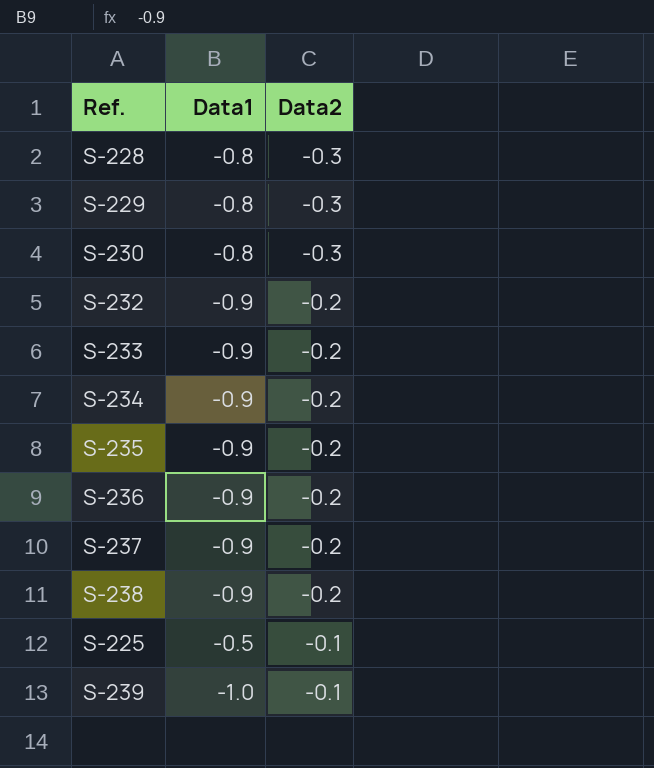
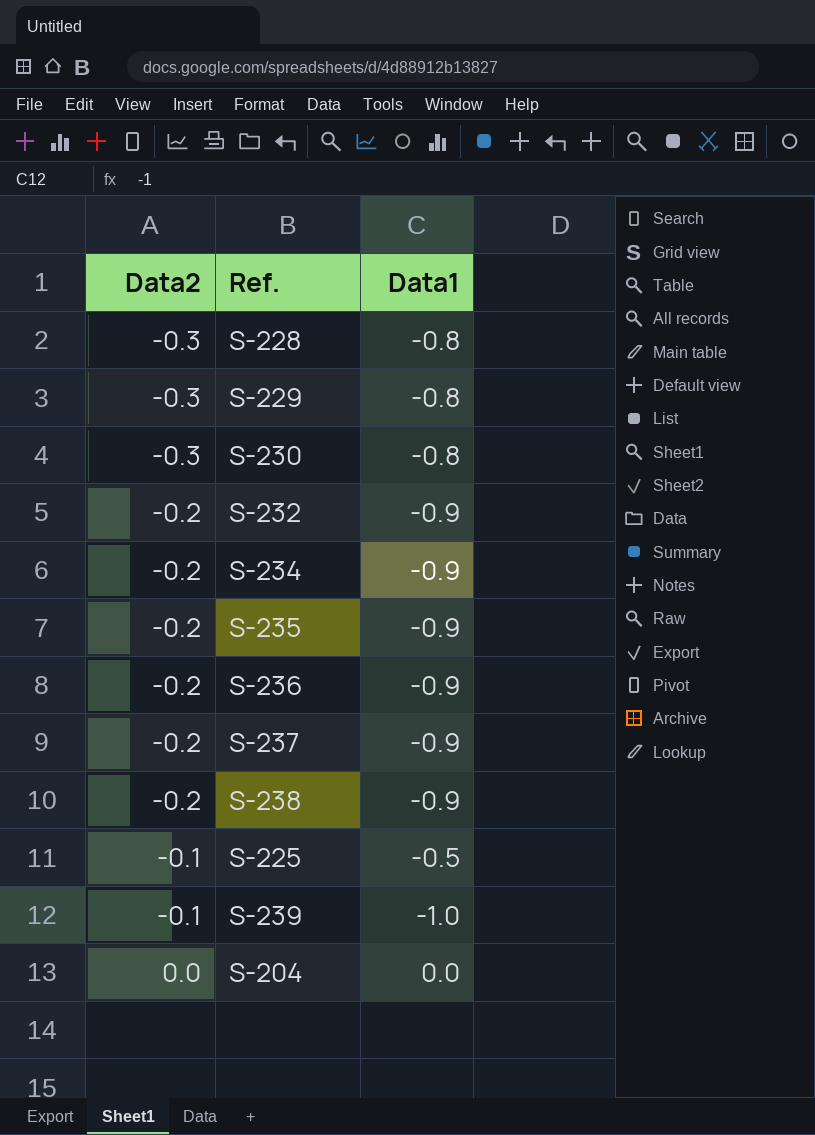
column Data2 | position: 3 -> 1
row S-233: -0.9 | -0.2 -> none
row S-204: none -> 0.0 | 0.0

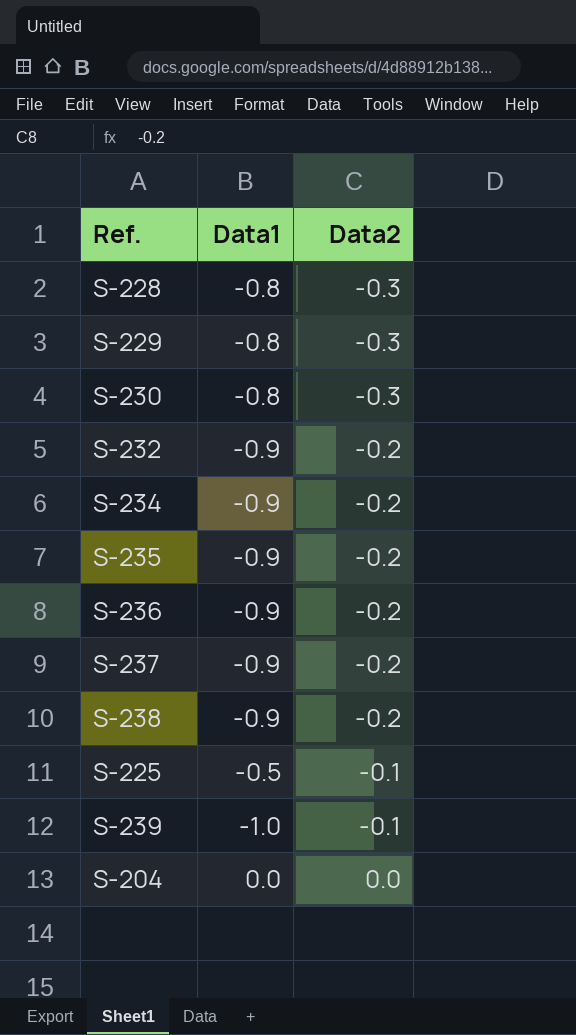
column Data2 | position: 1 -> 3

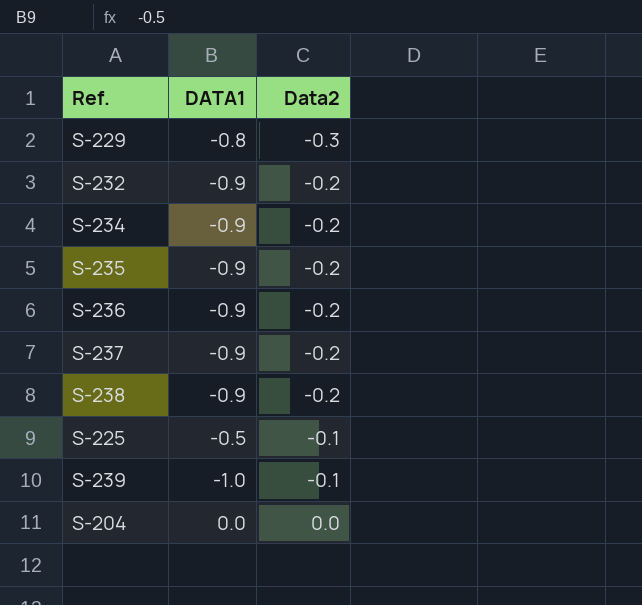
column name: Data1 -> DATA1
row S-228: -0.8 | -0.3 -> none
row S-230: -0.8 | -0.3 -> none

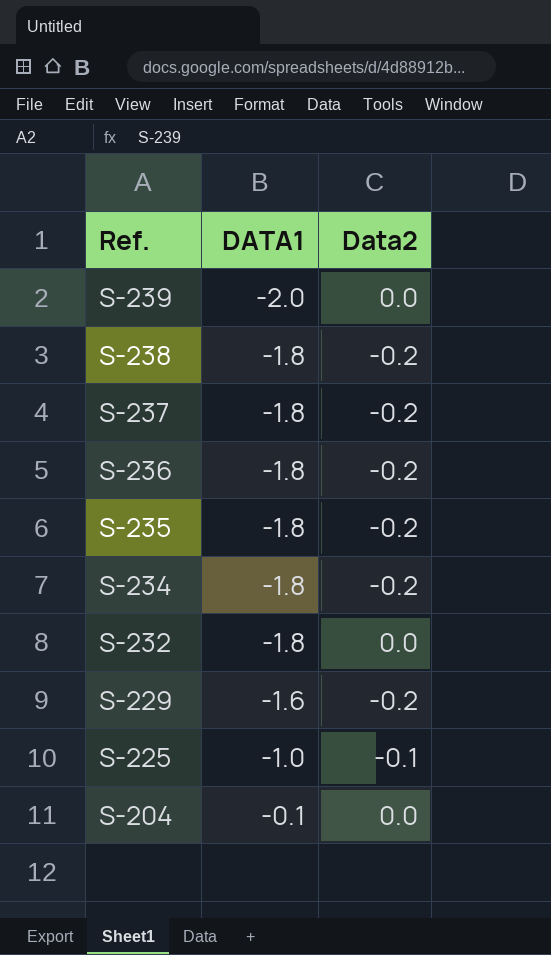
row order: Data2 ascending -> Ref. descending
S-239 | DATA1: -1.0 -> -2.0
S-239 | Data2: -0.1 -> 0.0
S-238 | DATA1: -0.9 -> -1.8
S-237 | DATA1: -0.9 -> -1.8
S-236 | DATA1: -0.9 -> -1.8
S-235 | DATA1: -0.9 -> -1.8
S-234 | DATA1: -0.9 -> -1.8
S-232 | DATA1: -0.9 -> -1.8
S-232 | Data2: -0.2 -> 0.0
S-229 | DATA1: -0.8 -> -1.6
S-229 | Data2: -0.3 -> -0.2
S-225 | DATA1: -0.5 -> -1.0
S-204 | DATA1: 0.0 -> -0.1

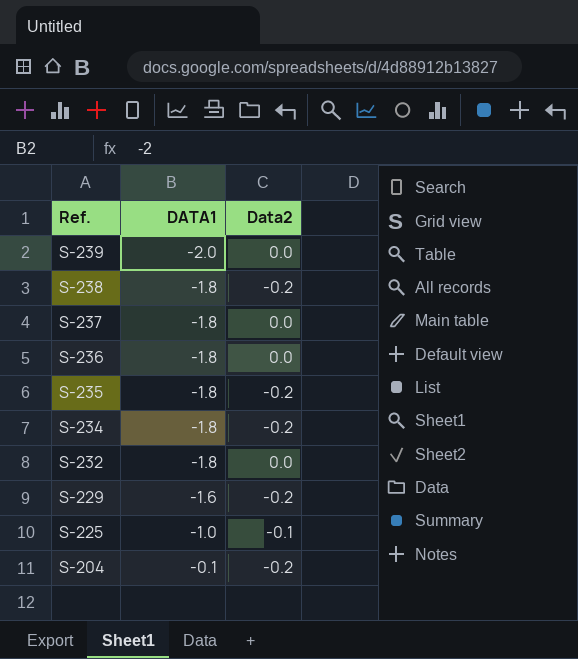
S-237 | Data2: -0.2 -> 0.0
S-236 | Data2: -0.2 -> 0.0
S-204 | Data2: 0.0 -> -0.2

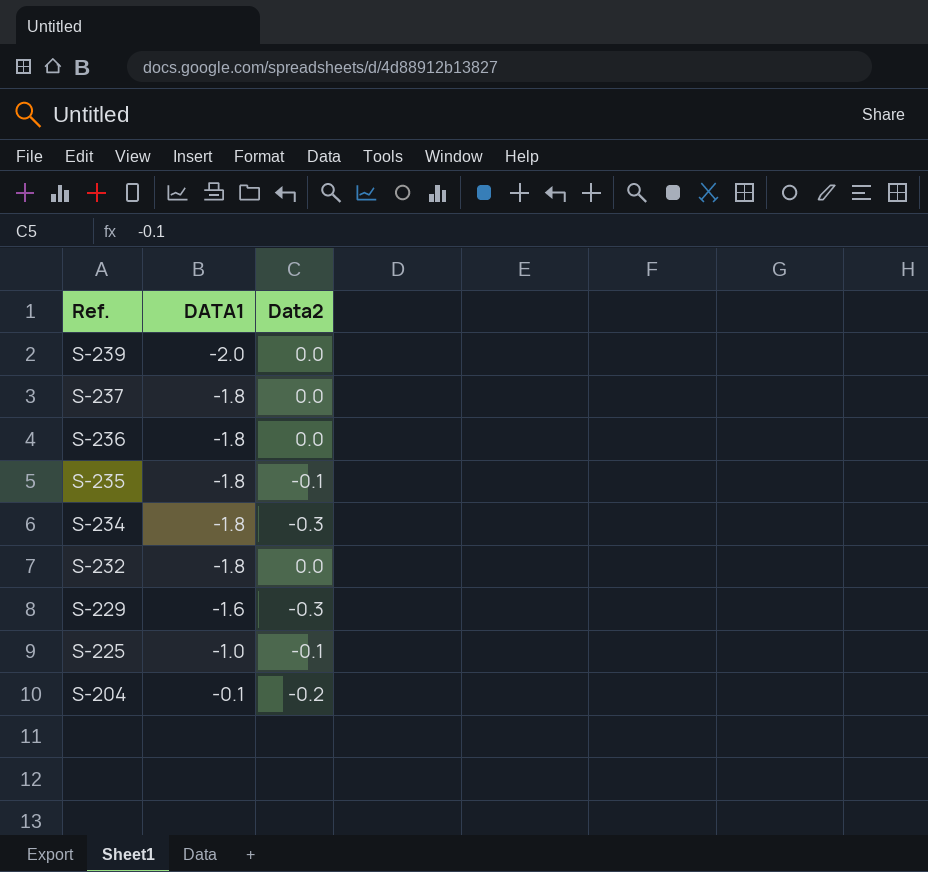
row S-238: -1.8 | -0.2 -> none
S-235 | Data2: -0.2 -> -0.1
S-234 | Data2: -0.2 -> -0.3
S-229 | Data2: -0.2 -> -0.3

